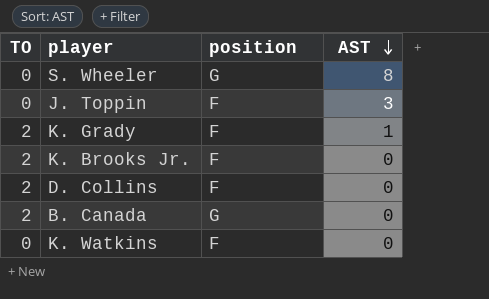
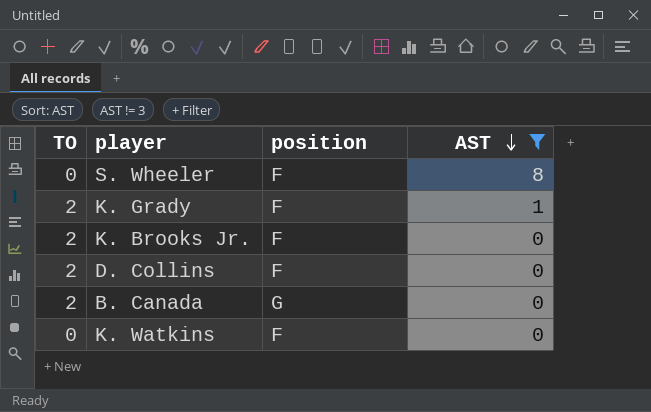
filter: none -> AST != 3
S. Wheeler | position: G -> F

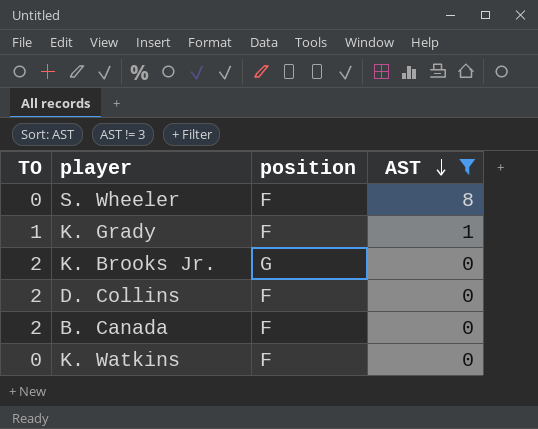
K. Grady | TO: 2 -> 1
K. Brooks Jr. | position: F -> G
B. Canada | position: G -> F

